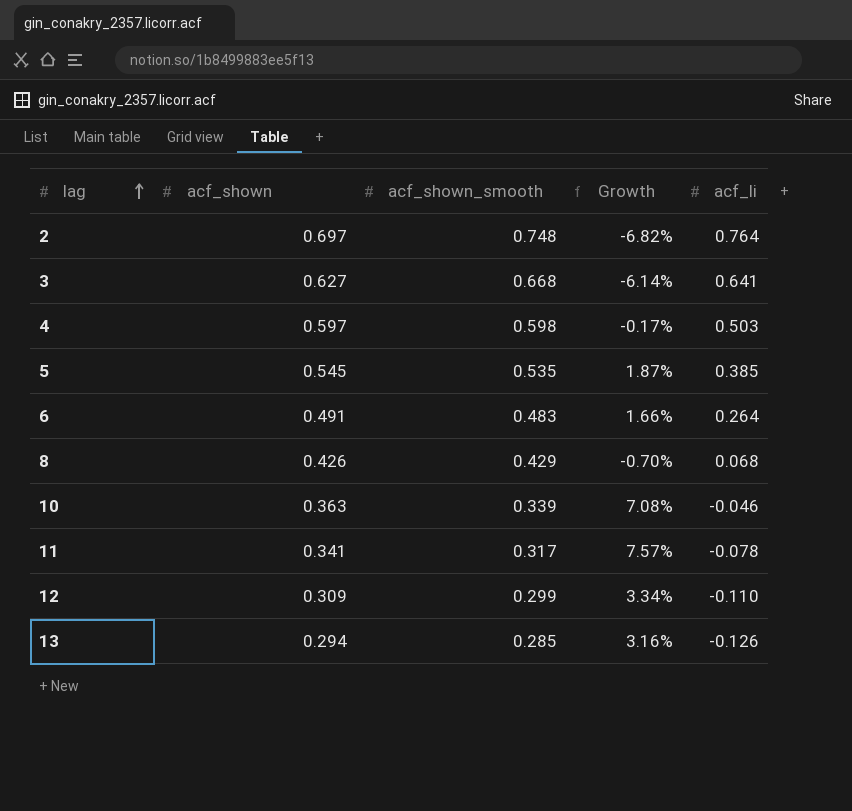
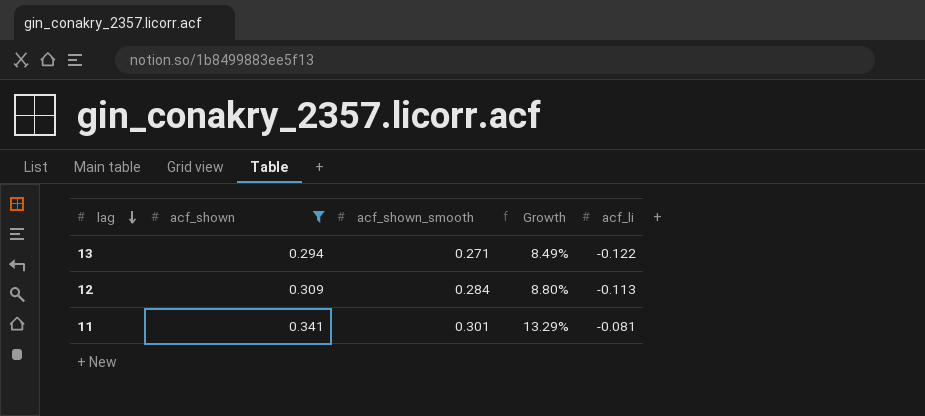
filter: none -> acf_shown <= 0.341
row order: lag ascending -> lag descending
13 | acf_shown_smooth: 0.285 -> 0.271
13 | Growth: 3.16% -> 8.49%
13 | acf_li: -0.126 -> -0.122
12 | acf_shown_smooth: 0.299 -> 0.284
12 | Growth: 3.34% -> 8.80%
12 | acf_li: -0.110 -> -0.113
11 | acf_shown_smooth: 0.317 -> 0.301
11 | Growth: 7.57% -> 13.29%
11 | acf_li: -0.078 -> -0.081

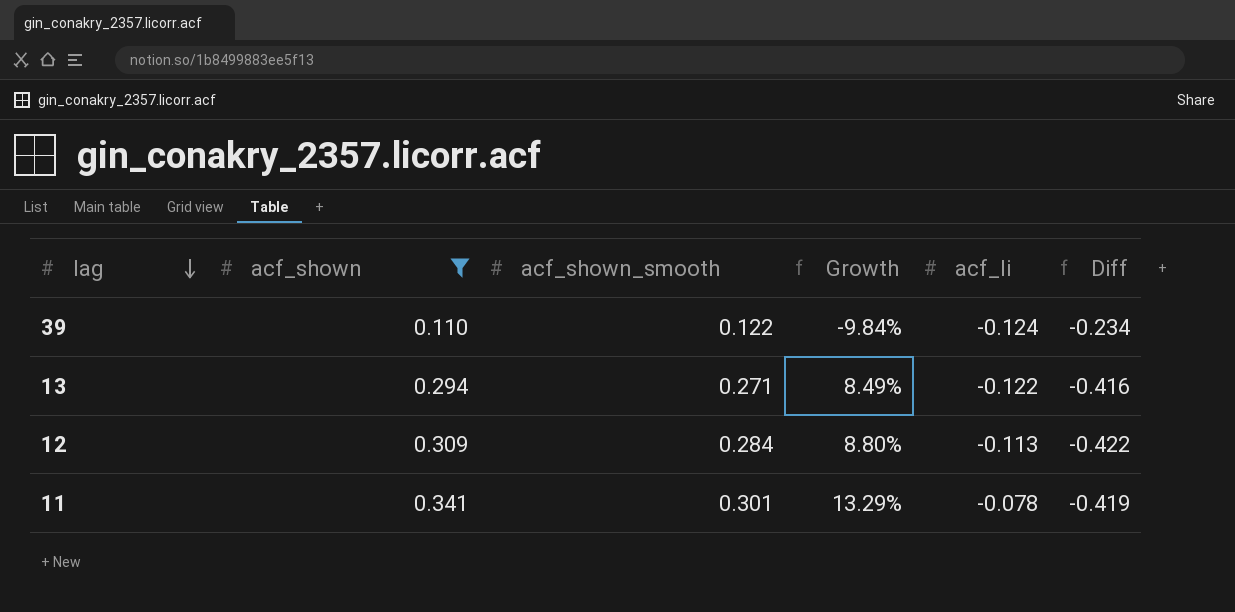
column Diff | formula: none -> [acf_li] - [acf_shown]
row 39: none -> 0.110 | 0.122 | -9.84% | -0.124 | -0.234
11 | acf_li: -0.081 -> -0.078

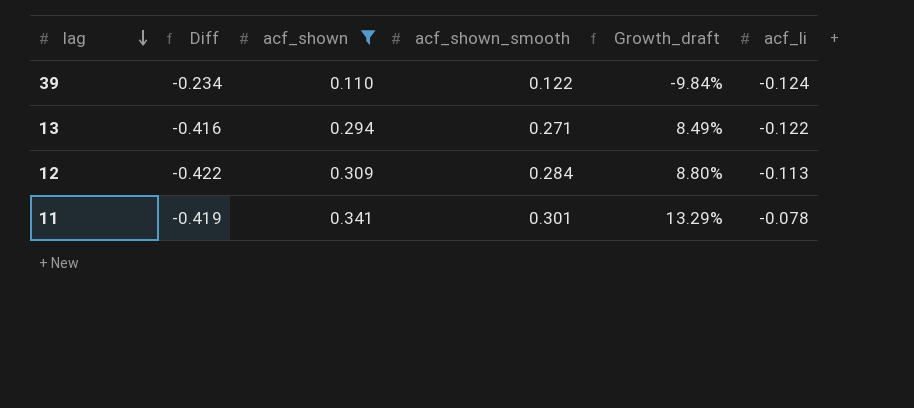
column Diff | position: 6 -> 2
column name: Growth -> Growth_draft

